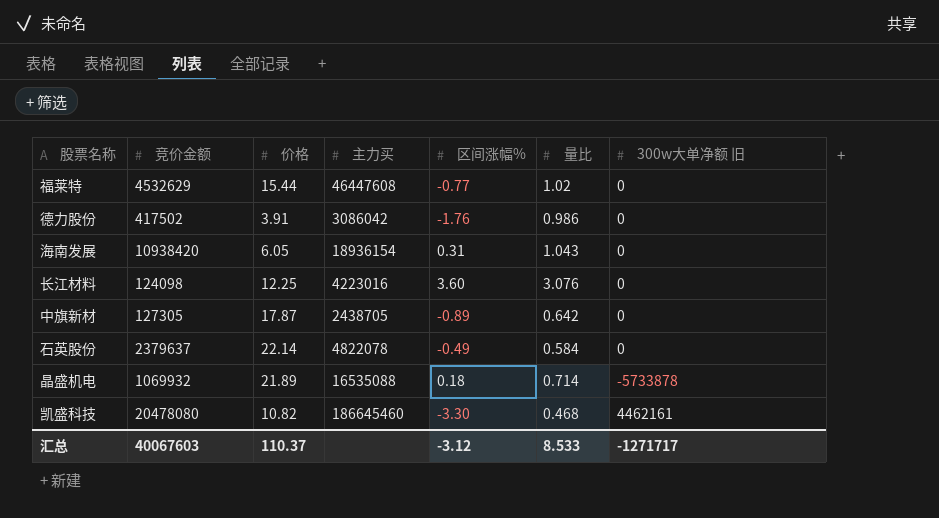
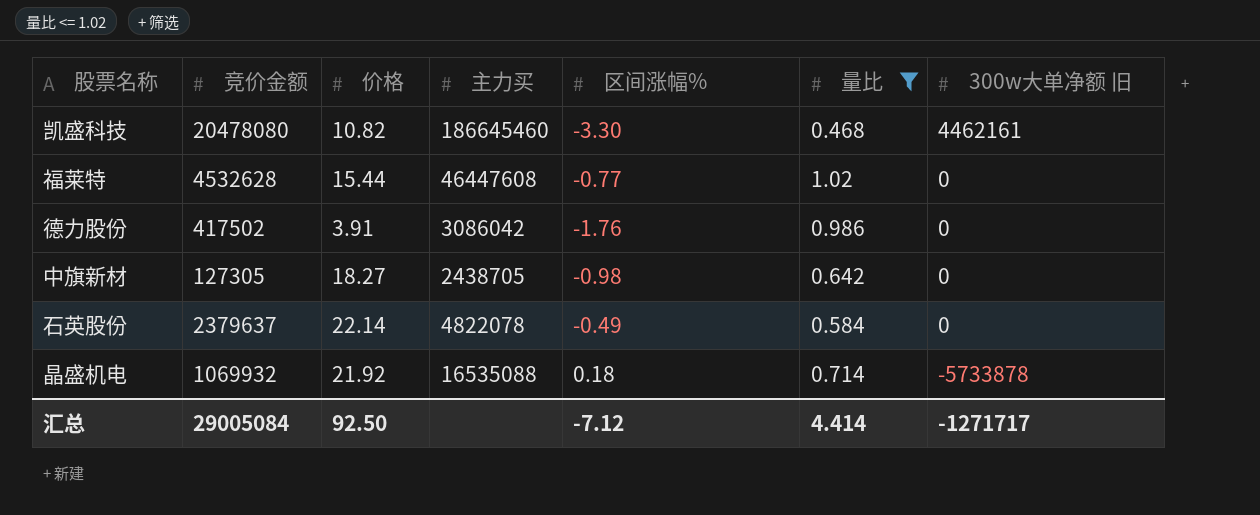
filter: none -> 量比 <= 1.02
row order: none -> 300w大单净额 旧 descending
福莱特 | 竞价金额: 4532629 -> 4532628
中旗新材 | 价格: 17.87 -> 18.27
中旗新材 | 区间涨幅%: -0.89 -> -0.98
晶盛机电 | 价格: 21.89 -> 21.92
汇总 | 竞价金额: 40067603 -> 29005084
汇总 | 价格: 110.37 -> 92.50
汇总 | 区间涨幅%: -3.12 -> -7.12
汇总 | 量比: 8.533 -> 4.414

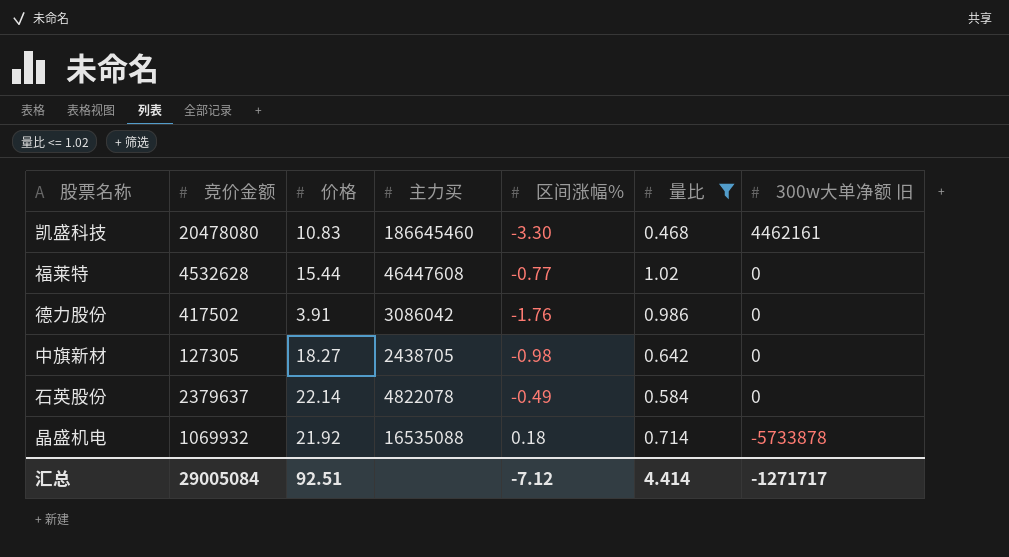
凯盛科技 | 价格: 10.82 -> 10.83
汇总 | 价格: 92.50 -> 92.51

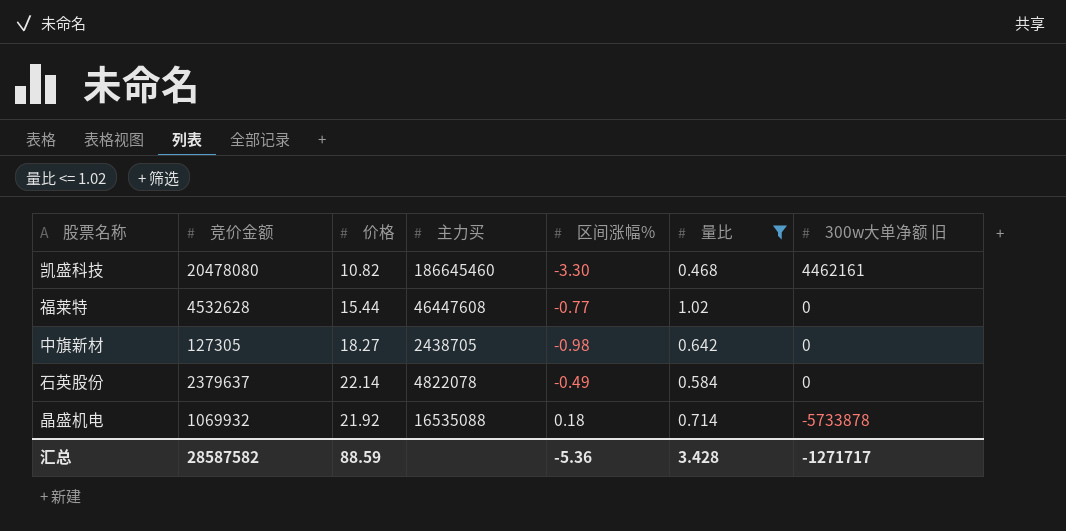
row 德力股份: 417502 | 3.91 | 3086042 | -1.76 | 0.986 | 0 -> none
凯盛科技 | 价格: 10.83 -> 10.82
汇总 | 竞价金额: 29005084 -> 28587582
汇总 | 价格: 92.51 -> 88.59
汇总 | 区间涨幅%: -7.12 -> -5.36
汇总 | 量比: 4.414 -> 3.428

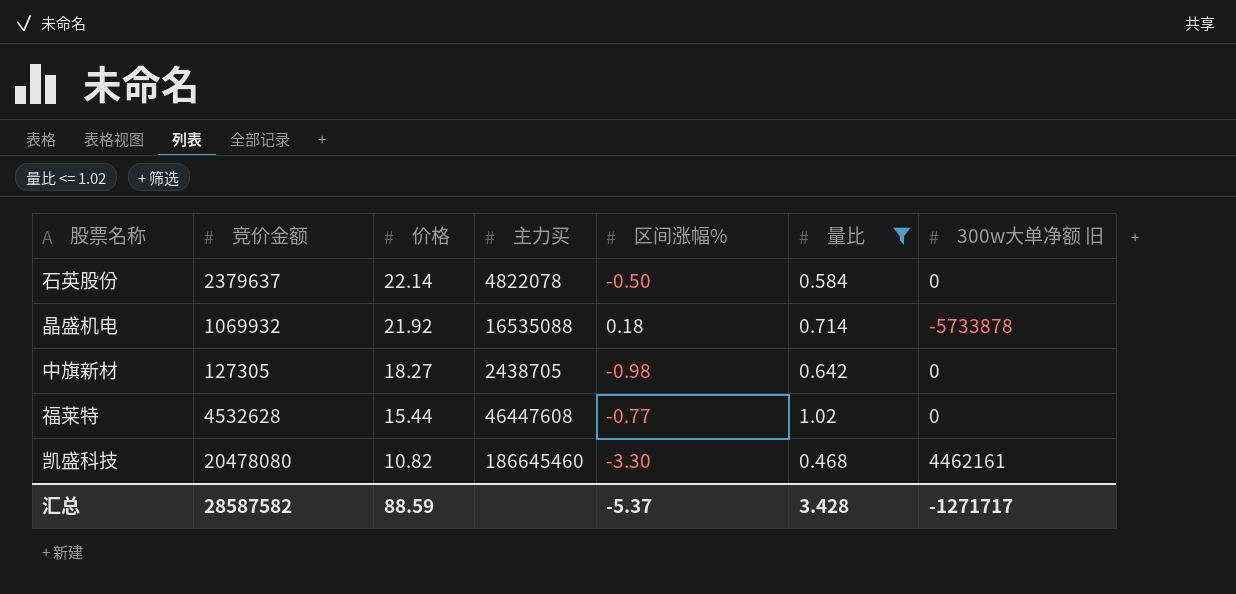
row order: 300w大单净额 旧 descending -> 价格 descending
石英股份 | 区间涨幅%: -0.49 -> -0.50
汇总 | 区间涨幅%: -5.36 -> -5.37

